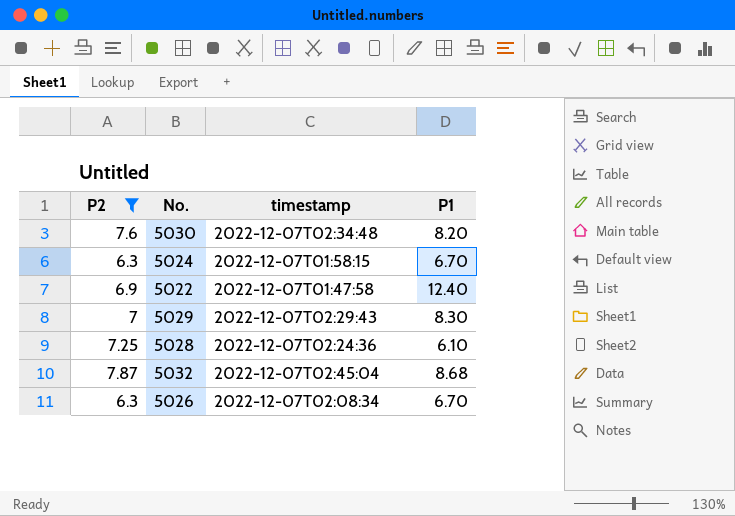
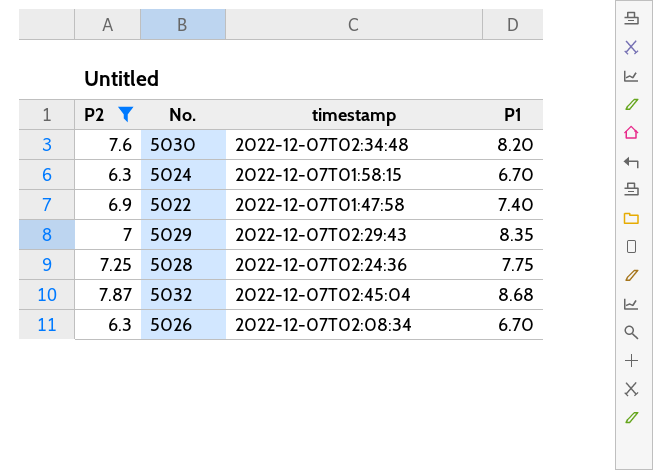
5022 | P1: 12.40 -> 7.40
5029 | P1: 8.30 -> 8.35
5028 | P1: 6.10 -> 7.75

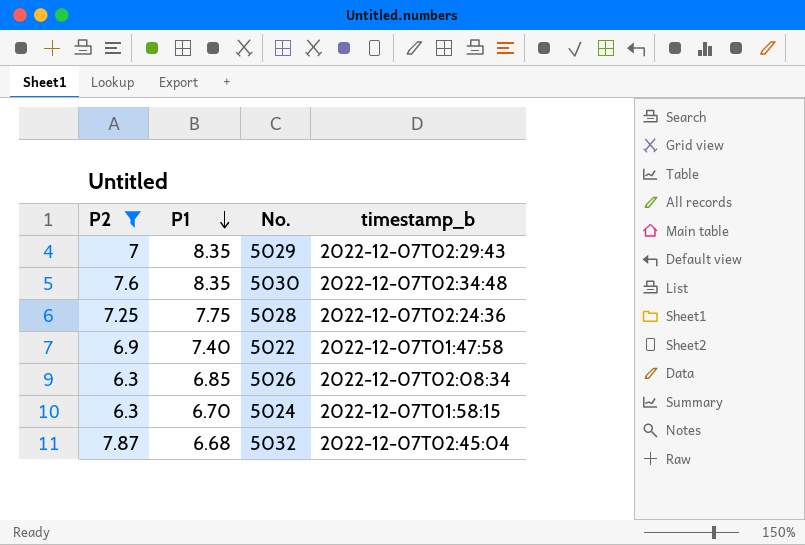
row order: none -> P1 descending
column P1 | position: 4 -> 2
column name: timestamp -> timestamp_b
5030 | P1: 8.20 -> 8.35
5026 | P1: 6.70 -> 6.85
5032 | P1: 8.68 -> 6.68

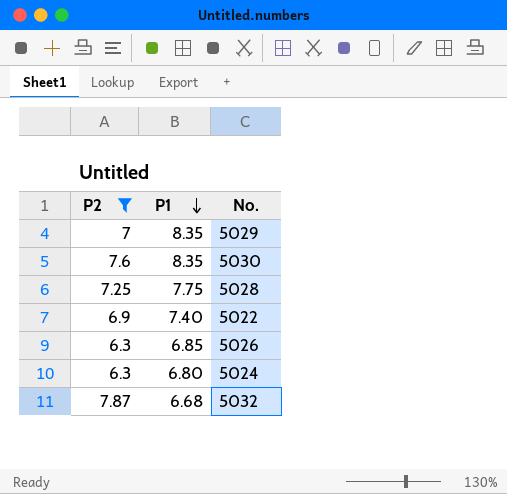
column timestamp_b | position: 4 -> none
5024 | P1: 6.70 -> 6.80

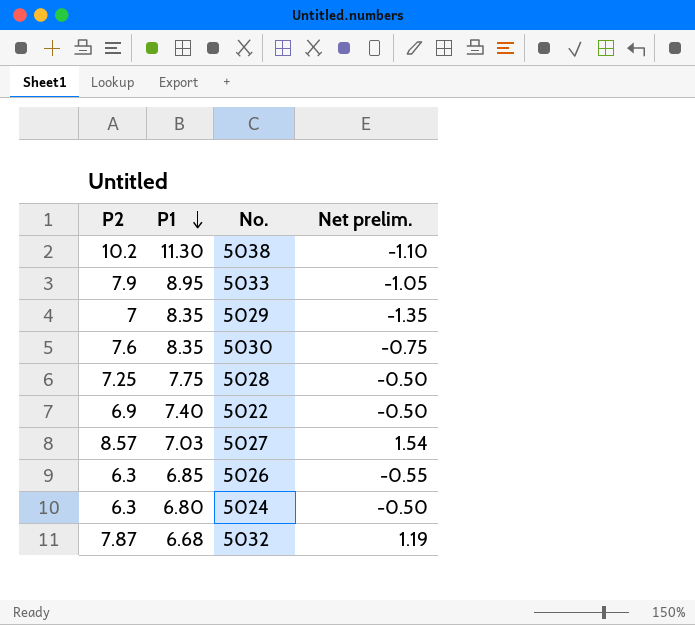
filter: P2 <= 7.87 -> none
column Net prelim. | formula: none -> [P2] - [P1]

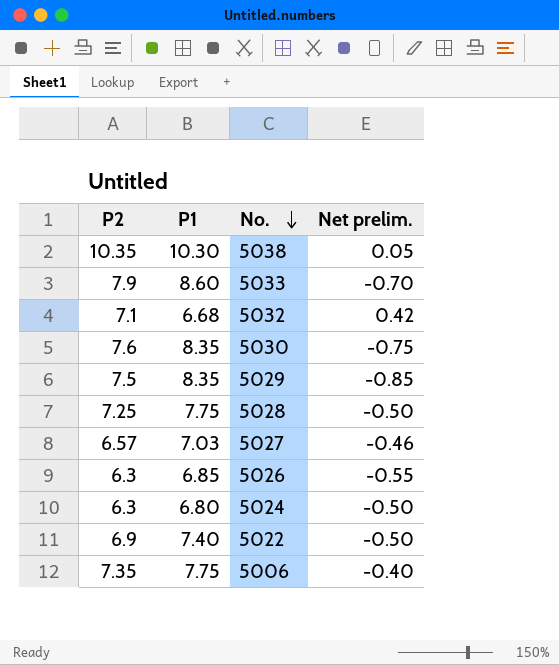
row order: P1 descending -> No. descending
5038 | P2: 10.2 -> 10.35
5038 | P1: 11.30 -> 10.30
5038 | Net prelim.: -1.10 -> 0.05
5033 | P1: 8.95 -> 8.60
5033 | Net prelim.: -1.05 -> -0.70
5032 | P2: 7.87 -> 7.1
5032 | Net prelim.: 1.19 -> 0.42
5029 | P2: 7 -> 7.5
5029 | Net prelim.: -1.35 -> -0.85
5027 | P2: 8.57 -> 6.57
5027 | Net prelim.: 1.54 -> -0.46
row 5006: none -> 7.35 | 7.75 | -0.40

